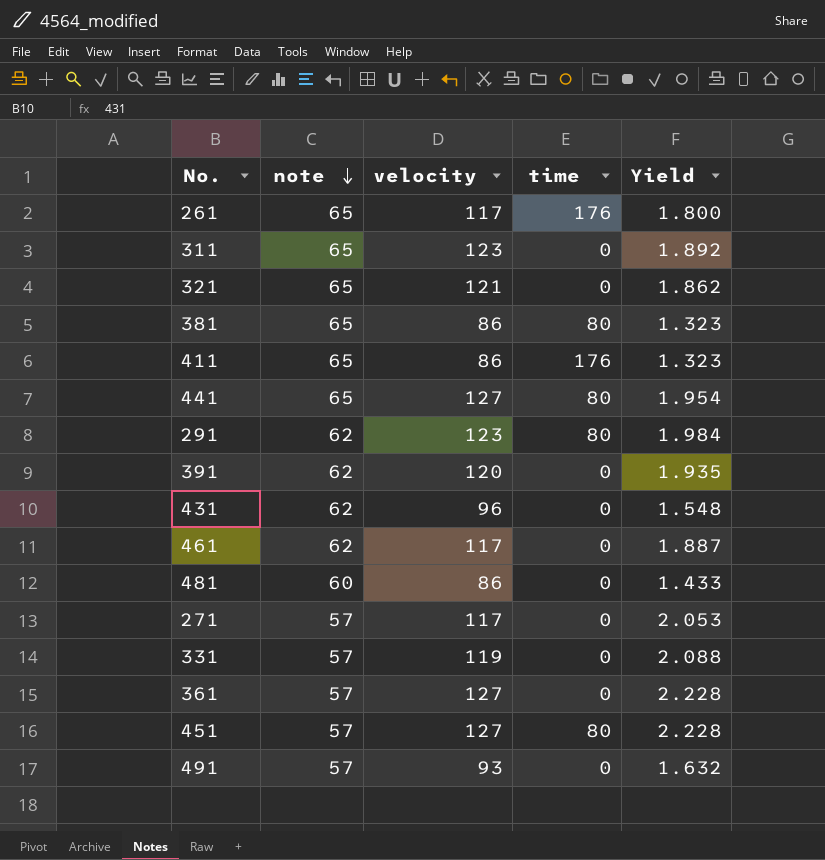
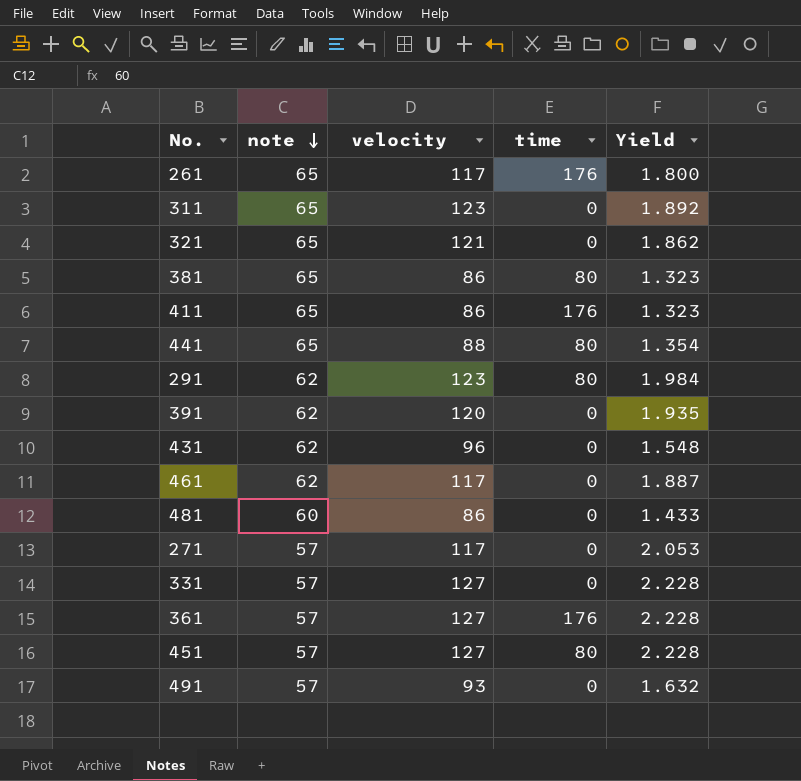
441 | velocity: 127 -> 88
441 | Yield: 1.954 -> 1.354
331 | velocity: 119 -> 127
331 | Yield: 2.088 -> 2.228
361 | time: 0 -> 176

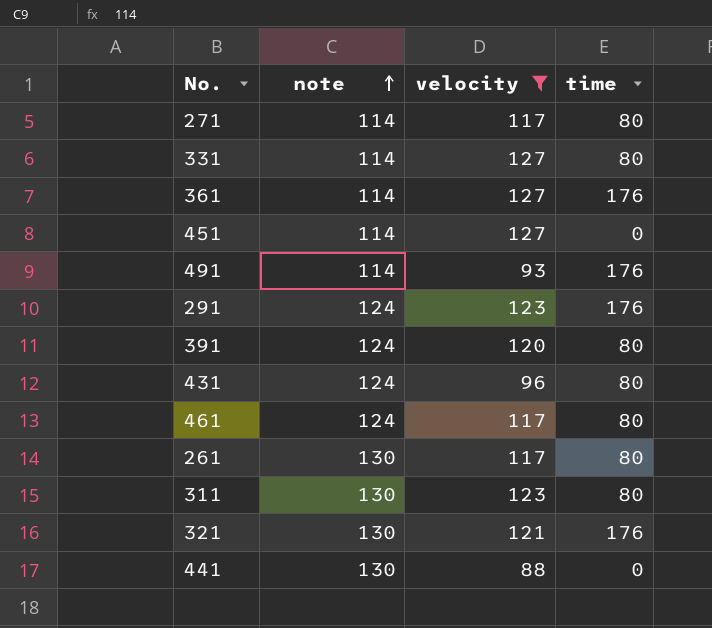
filter: none -> velocity != 86
row order: note descending -> note ascending
column Yield | formula: [velocity] / [note] -> none
271 | note: 57 -> 114
271 | time: 0 -> 80
331 | note: 57 -> 114
331 | time: 0 -> 80
361 | note: 57 -> 114
451 | note: 57 -> 114
451 | time: 80 -> 0
491 | note: 57 -> 114
491 | time: 0 -> 176
291 | note: 62 -> 124
291 | time: 80 -> 176
391 | note: 62 -> 124
391 | time: 0 -> 80
431 | note: 62 -> 124
431 | time: 0 -> 80
461 | note: 62 -> 124
461 | time: 0 -> 80
261 | note: 65 -> 130
261 | time: 176 -> 80
311 | note: 65 -> 130
311 | time: 0 -> 80
321 | note: 65 -> 130
321 | time: 0 -> 176
441 | note: 65 -> 130
441 | time: 80 -> 0

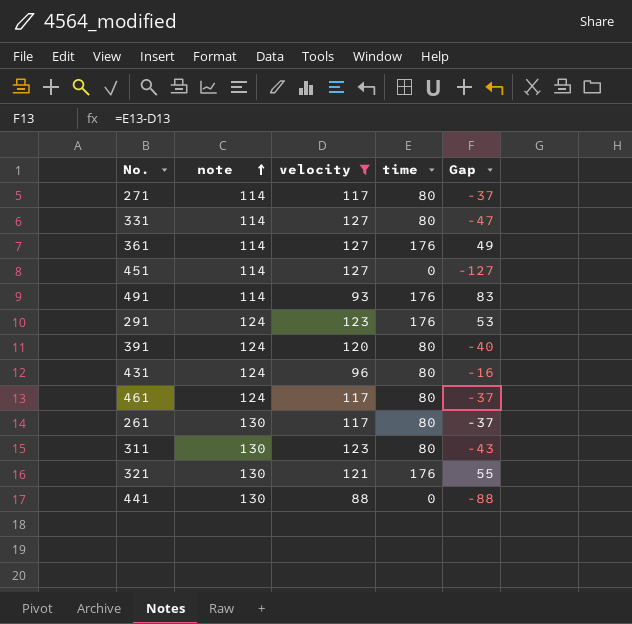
column Gap | formula: none -> [time] - [velocity]

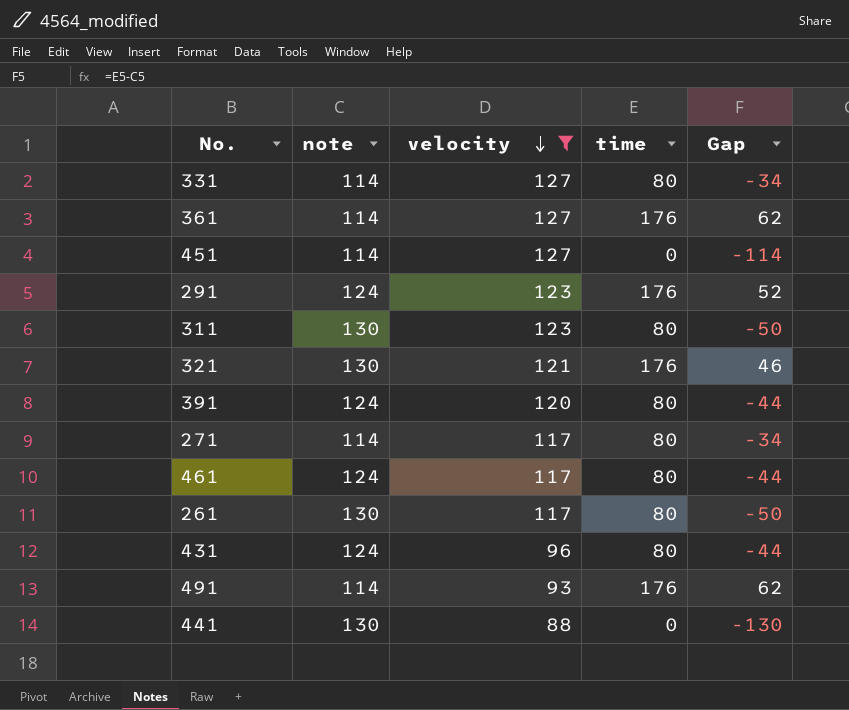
row order: note ascending -> velocity descending
column Gap | formula: [time] - [velocity] -> [time] - [note]

